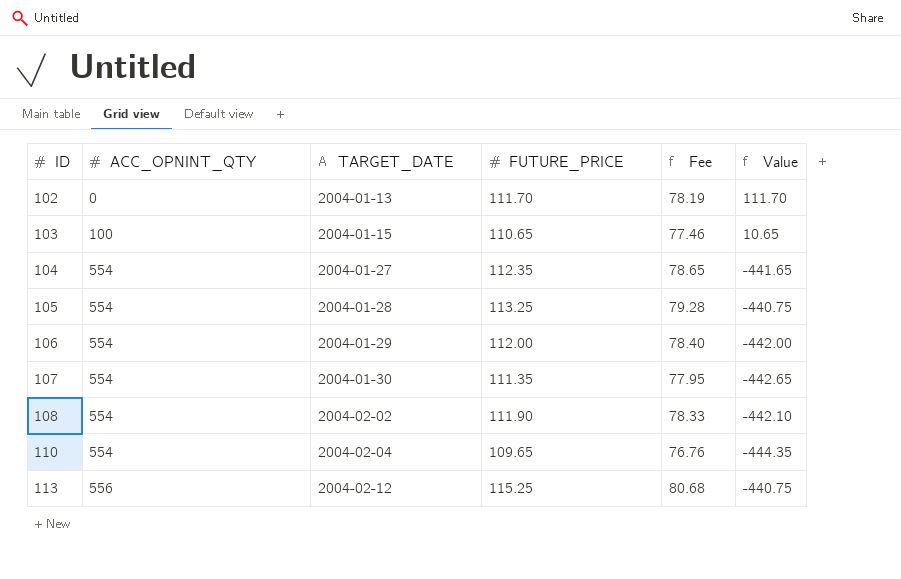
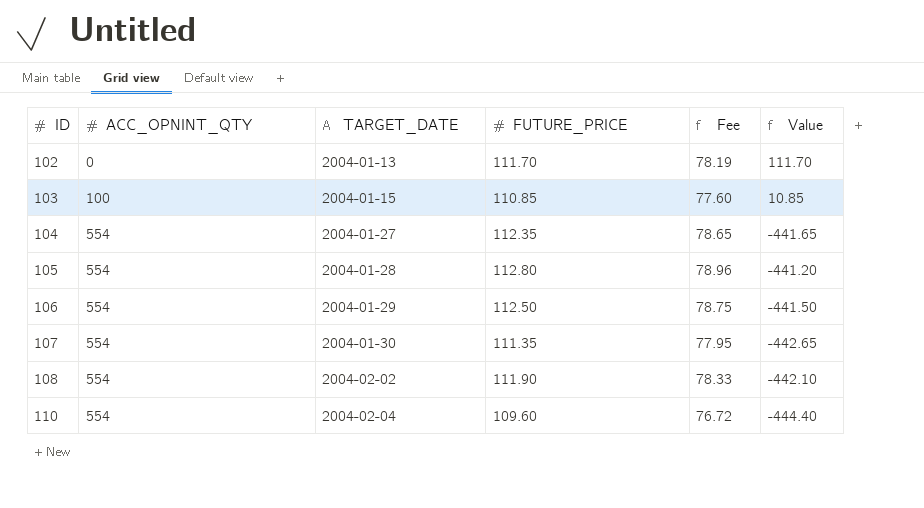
row 113: 556 | 2004-02-12 | 115.25 | 80.68 | -440.75 -> none
103 | FUTURE_PRICE: 110.65 -> 110.85
103 | Fee: 77.46 -> 77.60
103 | Value: 10.65 -> 10.85
105 | FUTURE_PRICE: 113.25 -> 112.80
105 | Fee: 79.28 -> 78.96
105 | Value: -440.75 -> -441.20
106 | FUTURE_PRICE: 112.00 -> 112.50
106 | Fee: 78.40 -> 78.75
106 | Value: -442.00 -> -441.50
110 | FUTURE_PRICE: 109.65 -> 109.60
110 | Fee: 76.76 -> 76.72
110 | Value: -444.35 -> -444.40

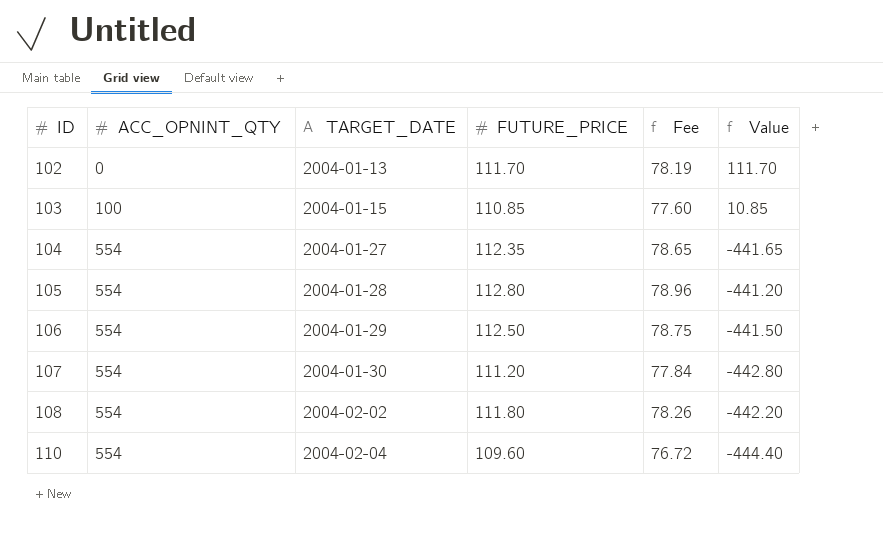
107 | FUTURE_PRICE: 111.35 -> 111.20
107 | Fee: 77.95 -> 77.84
107 | Value: -442.65 -> -442.80
108 | FUTURE_PRICE: 111.90 -> 111.80
108 | Fee: 78.33 -> 78.26
108 | Value: -442.10 -> -442.20

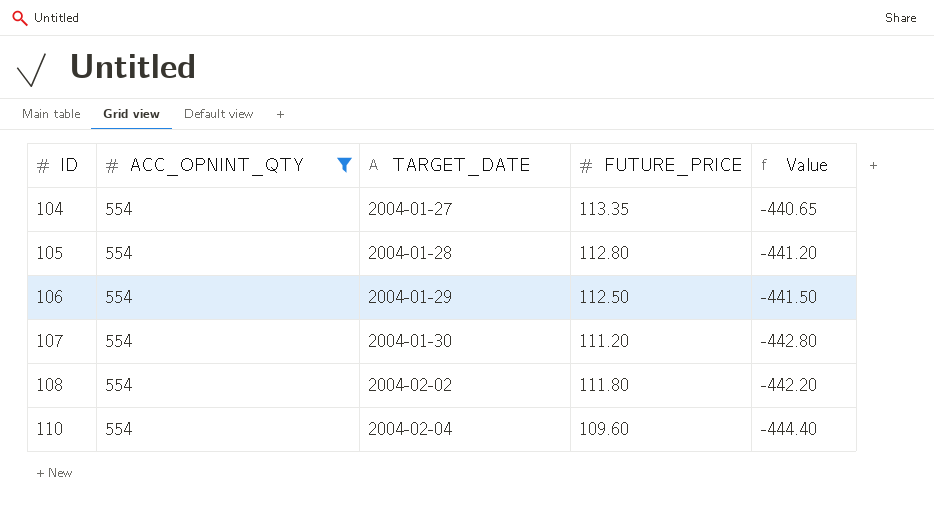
filter: none -> ACC_OPNINT_QTY = 554
column Fee | formula: [FUTURE_PRICE] * 0.7 -> none
104 | FUTURE_PRICE: 112.35 -> 113.35
104 | Value: -441.65 -> -440.65

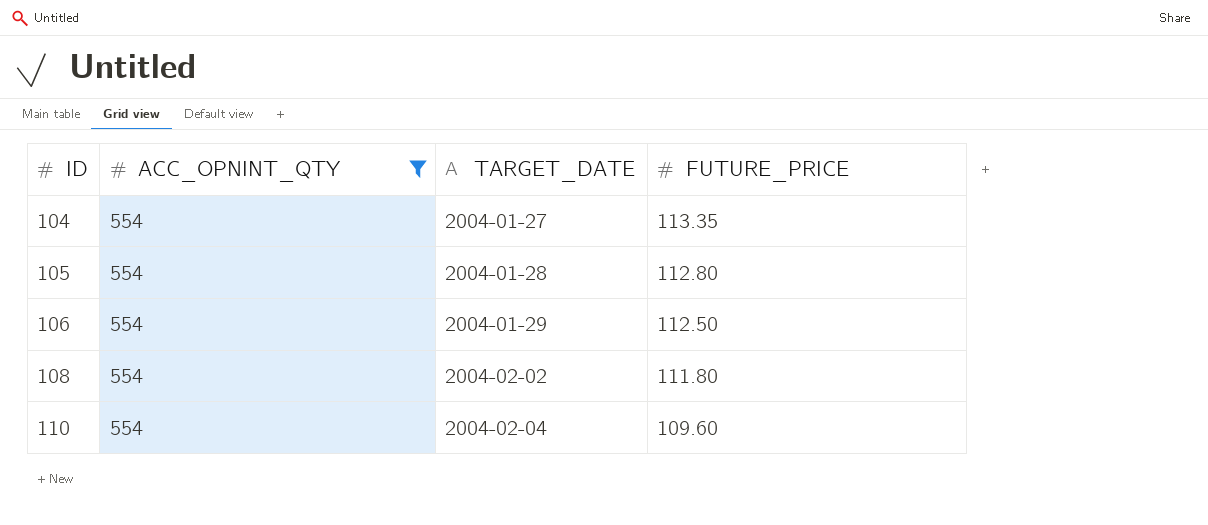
column Value | formula: [FUTURE_PRICE] - [ACC_OPNINT_QTY] -> none
row 107: 554 | 2004-01-30 | 111.20 | -442.80 -> none

